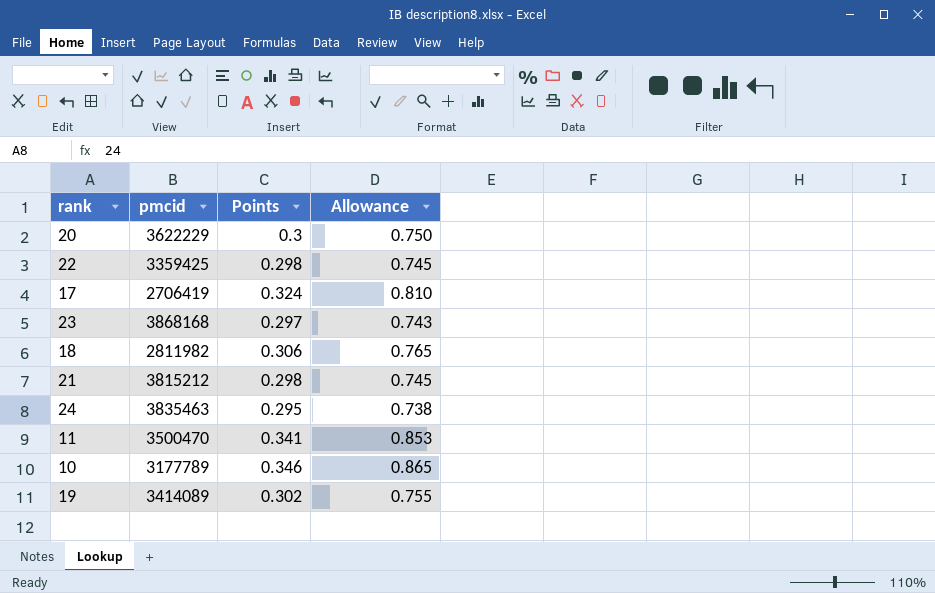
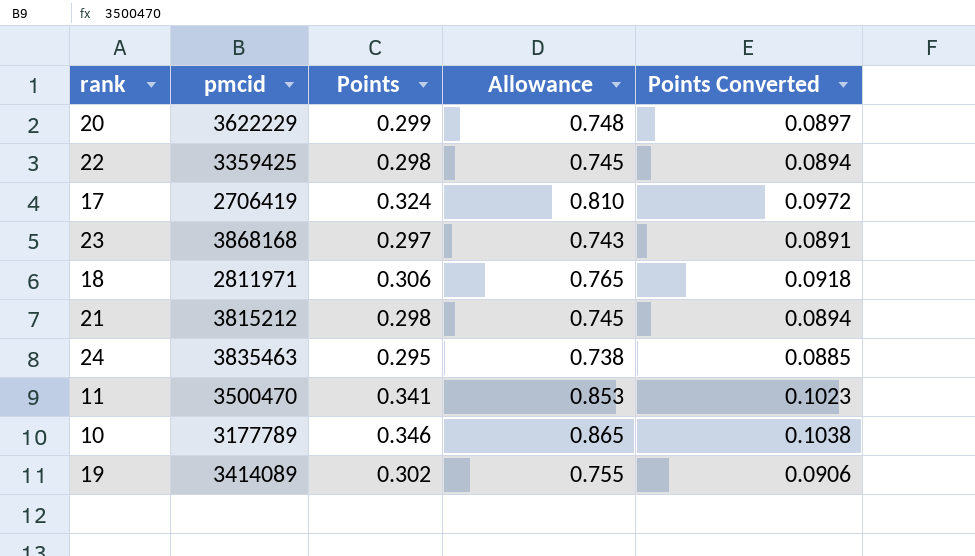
column Points Converted | formula: none -> [Points] * 0.3
20 | Points: 0.3 -> 0.299
20 | Allowance: 0.750 -> 0.748
18 | pmcid: 2811982 -> 2811971

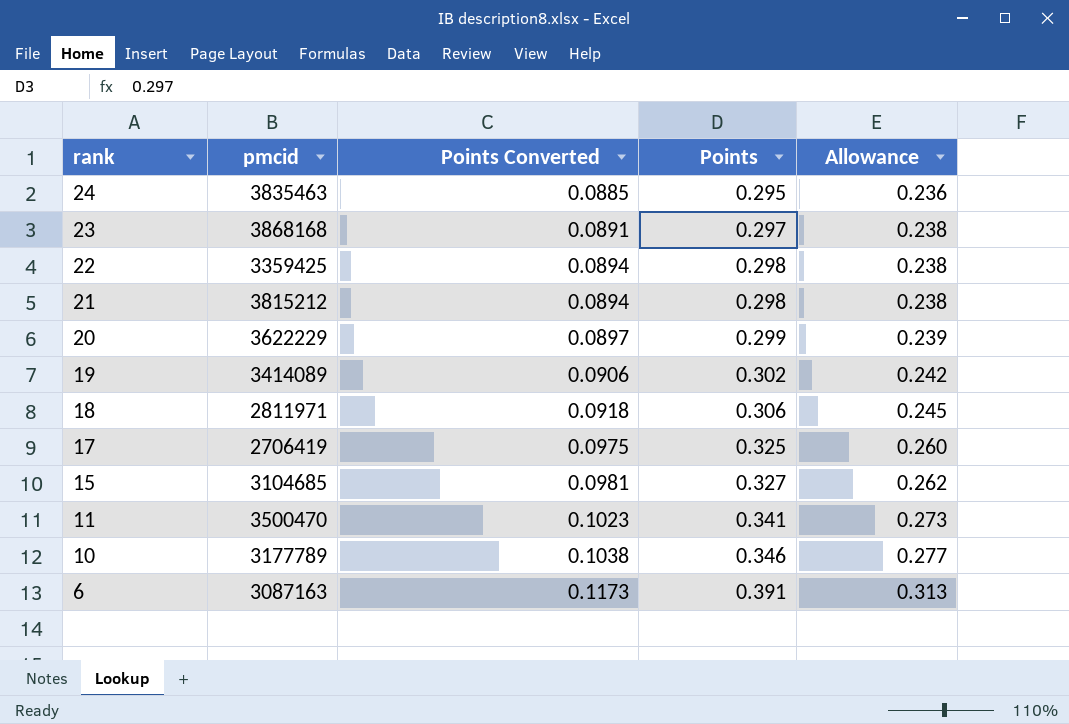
row order: none -> rank descending
column Points Converted | position: 5 -> 3
column Allowance | formula: [Points] * 2.5 -> [Points] * 0.8
17 | Points Converted: 0.0972 -> 0.0975
17 | Points: 0.324 -> 0.325
row 15: none -> 3104685 | 0.0981 | 0.327 | 0.262
row 6: none -> 3087163 | 0.1173 | 0.391 | 0.313

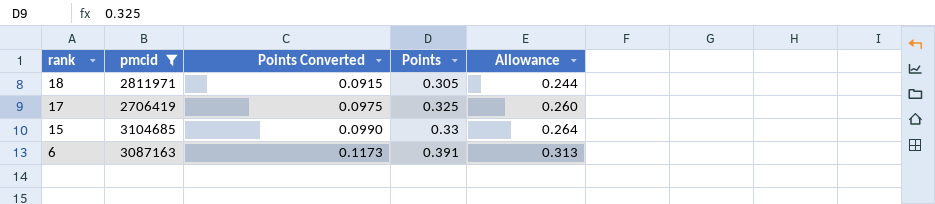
filter: none -> pmcid <= 3104685
18 | Points Converted: 0.0918 -> 0.0915
18 | Points: 0.306 -> 0.305
18 | Allowance: 0.245 -> 0.244
15 | Points Converted: 0.0981 -> 0.0990
15 | Points: 0.327 -> 0.33
15 | Allowance: 0.262 -> 0.264

